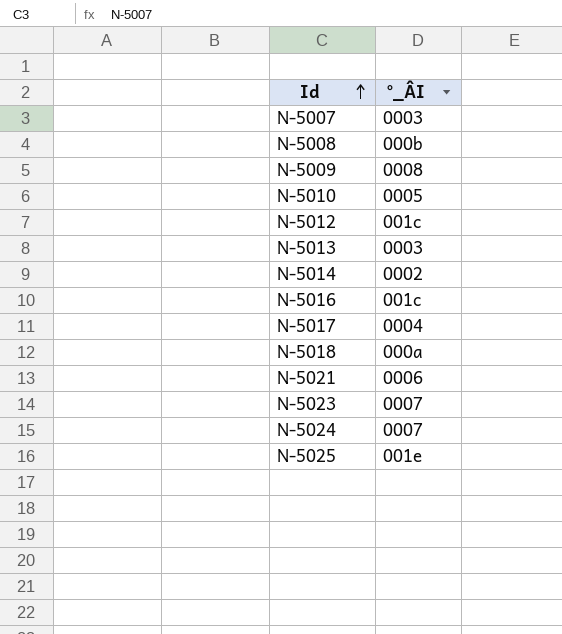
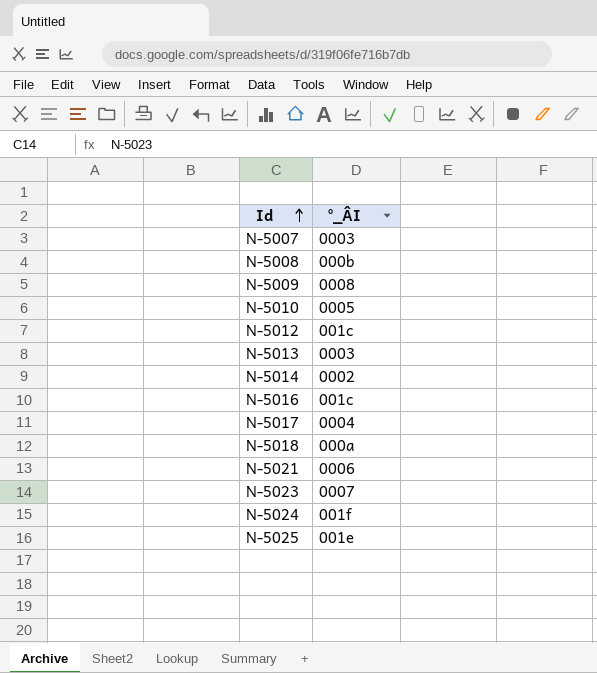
N-5024 | °_ÂI: 0007 -> 001f

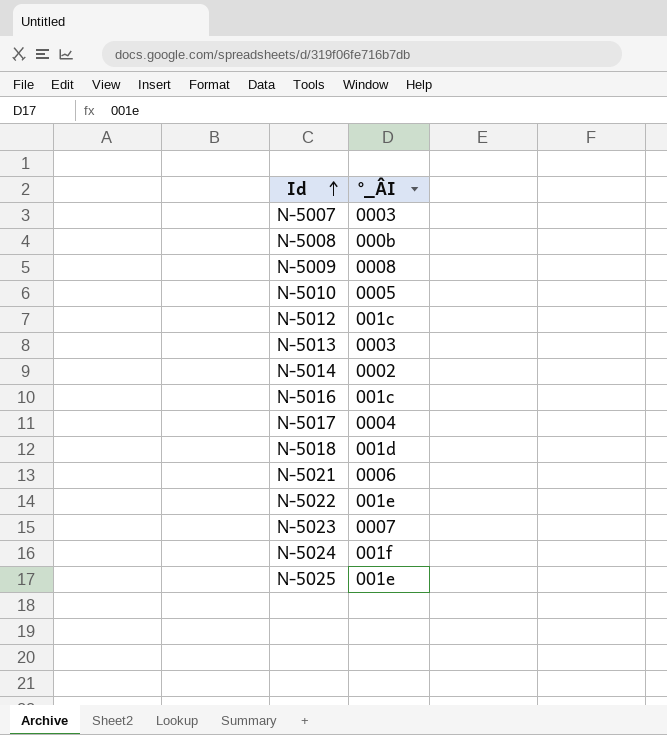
N-5018 | °_ÂI: 000a -> 001d
row N-5022: none -> 001e

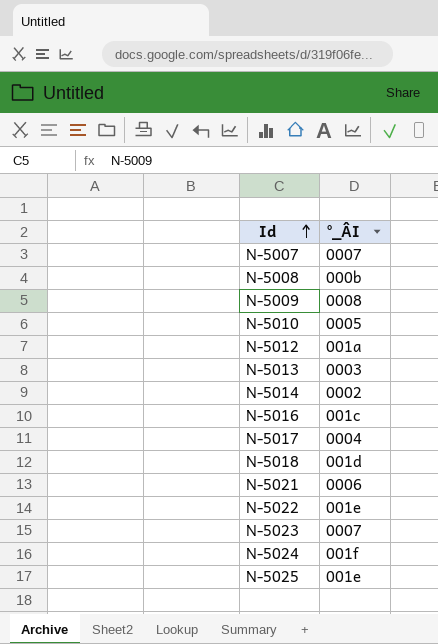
N-5007 | °_ÂI: 0003 -> 0007
N-5012 | °_ÂI: 001c -> 001a

